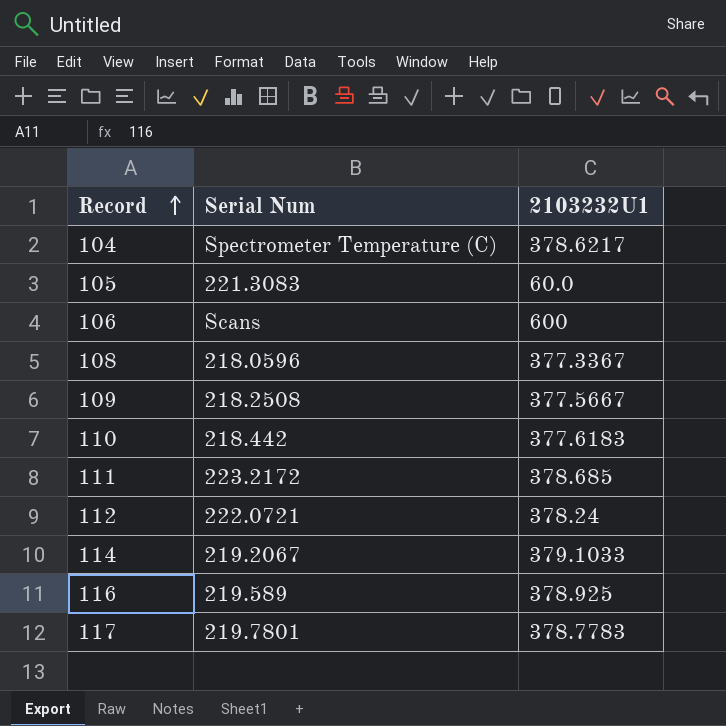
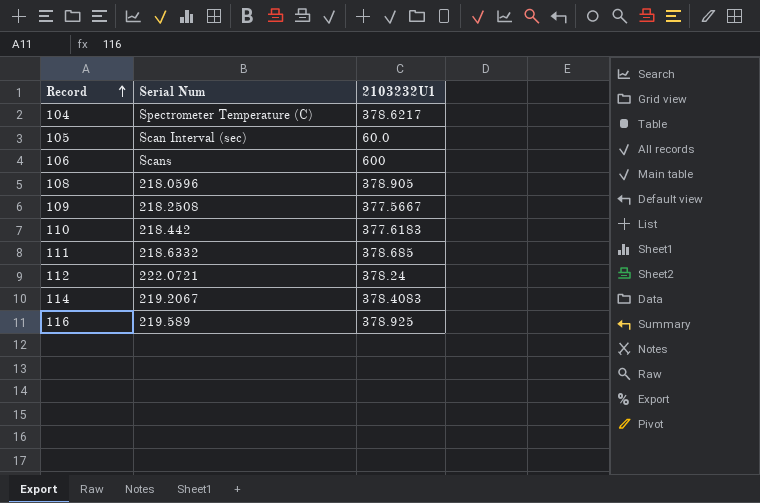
row 117: 219.7801 | 378.7783 -> none
105 | Serial Num: 221.3083 -> Scan Interval (sec)
108 | 2103232U1: 377.3367 -> 378.905
111 | Serial Num: 223.2172 -> 218.6332
114 | 2103232U1: 379.1033 -> 378.4083

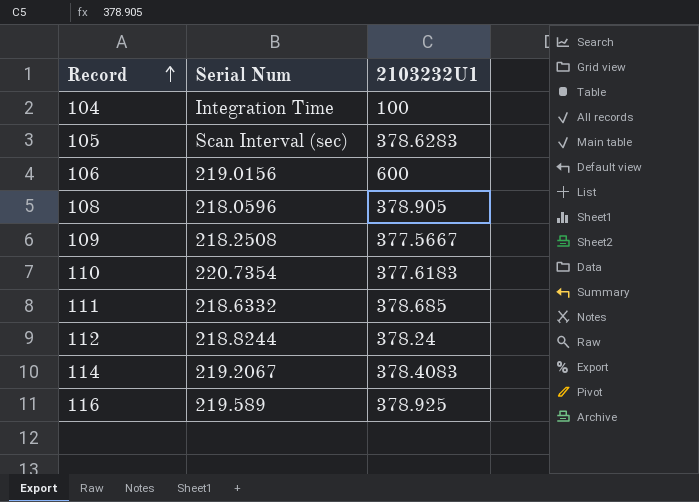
104 | Serial Num: Spectrometer Temperature (C) -> Integration Time
104 | 2103232U1: 378.6217 -> 100
105 | 2103232U1: 60.0 -> 378.6283
106 | Serial Num: Scans -> 219.0156
110 | Serial Num: 218.442 -> 220.7354
112 | Serial Num: 222.0721 -> 218.8244

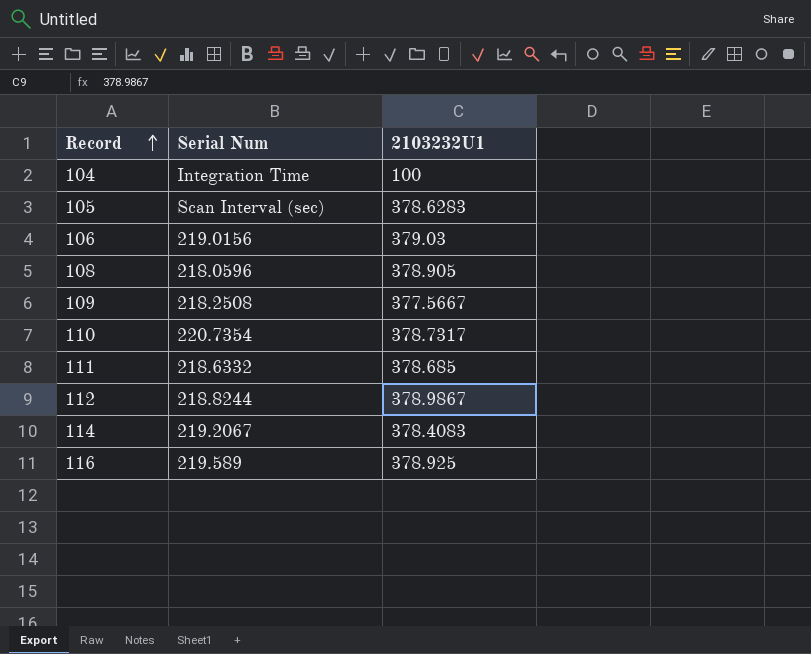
106 | 2103232U1: 600 -> 379.03
110 | 2103232U1: 377.6183 -> 378.7317
112 | 2103232U1: 378.24 -> 378.9867

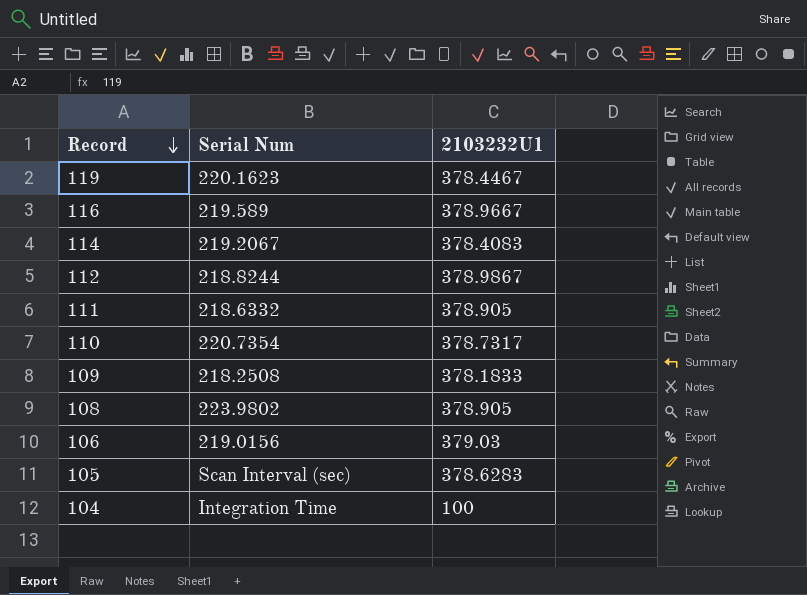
row order: Record ascending -> Record descending
row 119: none -> 220.1623 | 378.4467
116 | 2103232U1: 378.925 -> 378.9667
111 | 2103232U1: 378.685 -> 378.905
109 | 2103232U1: 377.5667 -> 378.1833
108 | Serial Num: 218.0596 -> 223.9802

